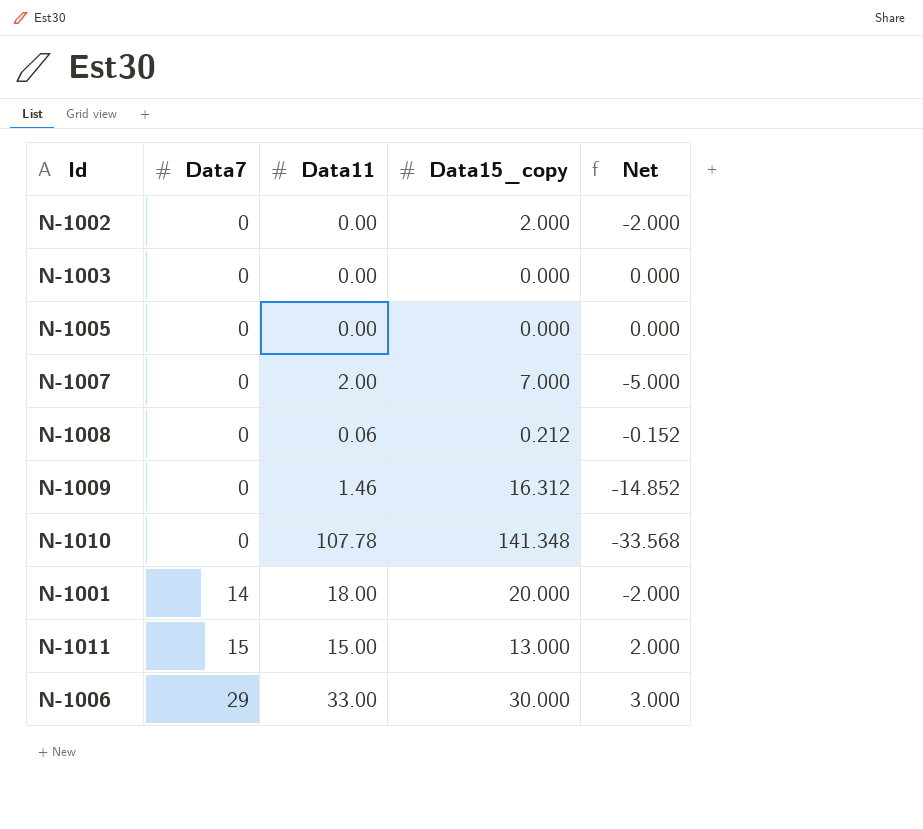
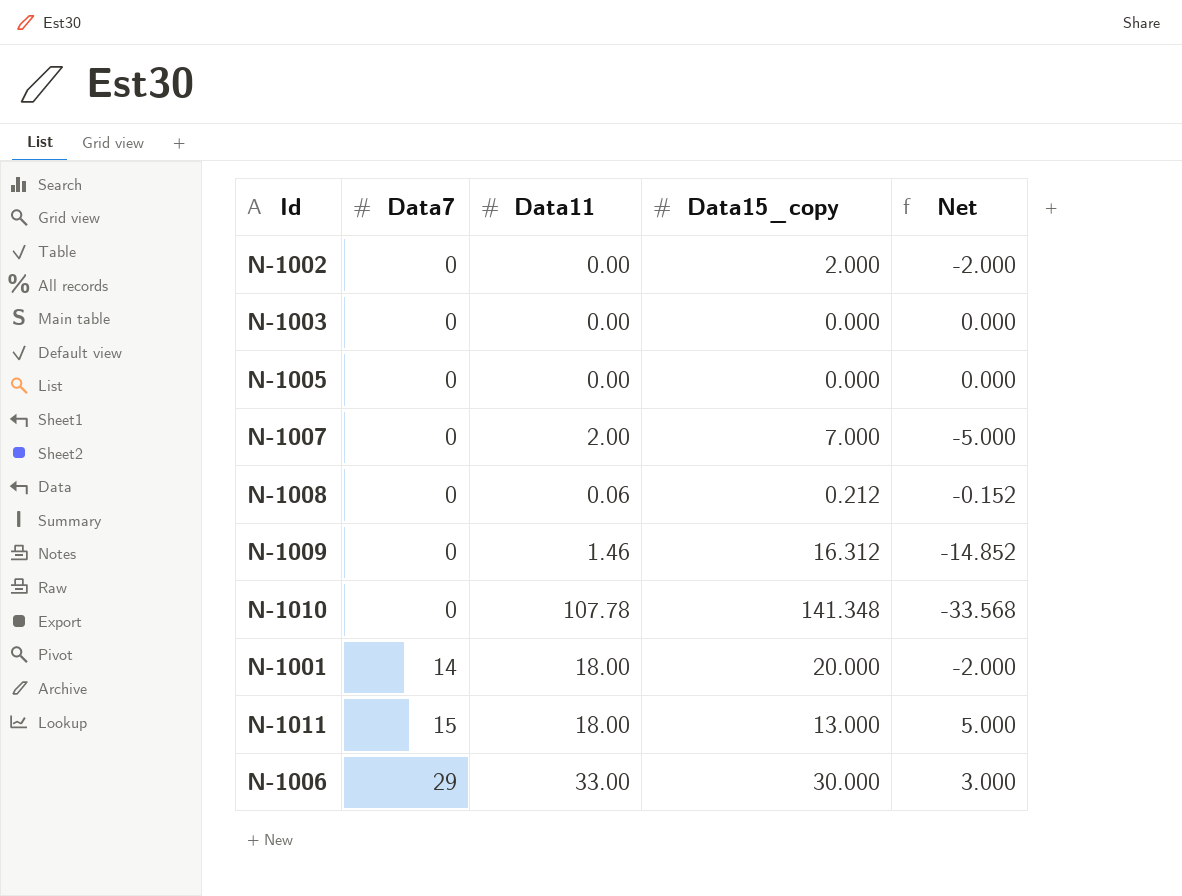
N-1011 | Data11: 15.00 -> 18.00
N-1011 | Net: 2.000 -> 5.000

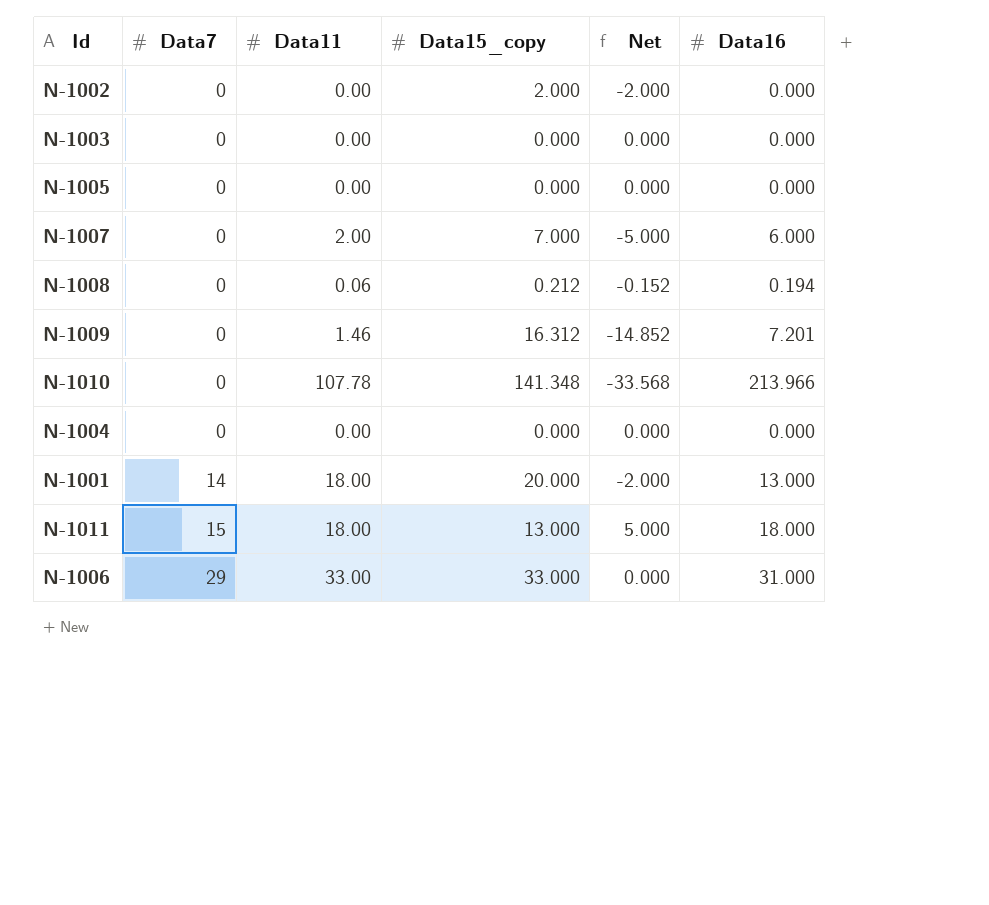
column Data16 | position: none -> 6
row N-1004: none -> 0 | 0.00 | 0.000 | 0.000 | 0.000
N-1006 | Data15_copy: 30.000 -> 33.000
N-1006 | Net: 3.000 -> 0.000

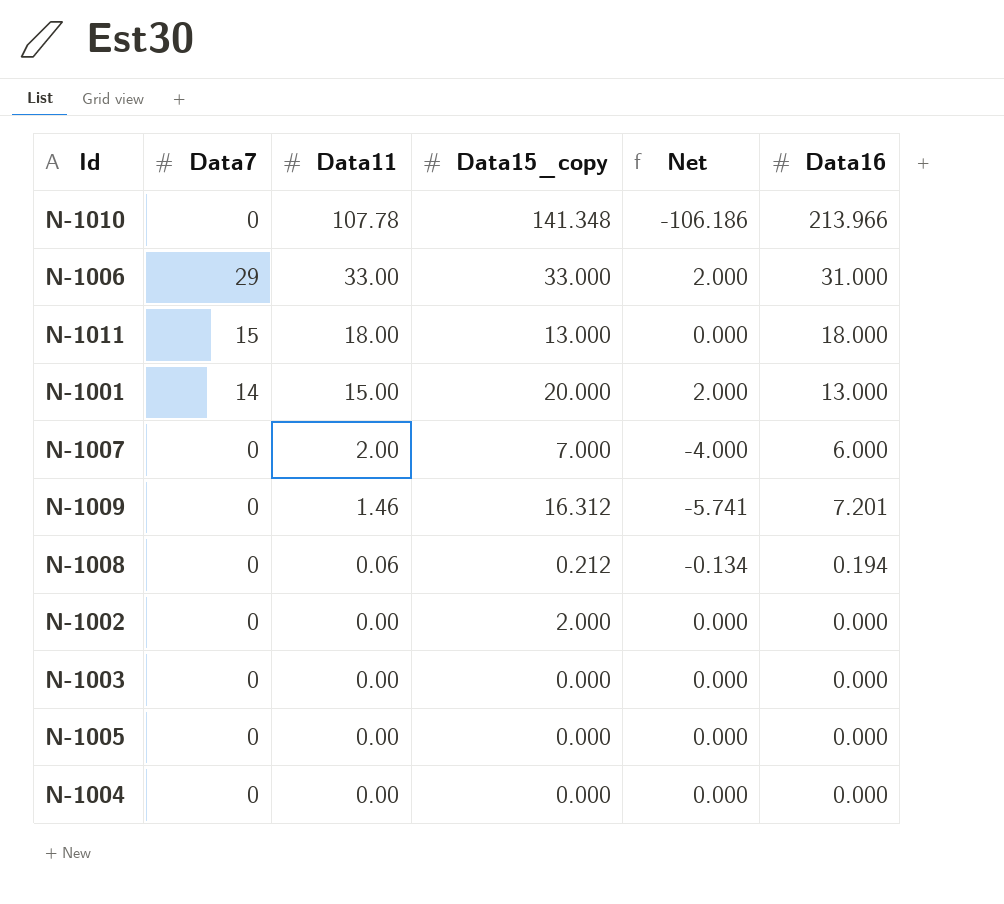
row order: Data7 ascending -> Data11 descending
column Net | formula: [Data11] - [Data15_copy] -> [Data11] - [Data16]
N-1001 | Data11: 18.00 -> 15.00

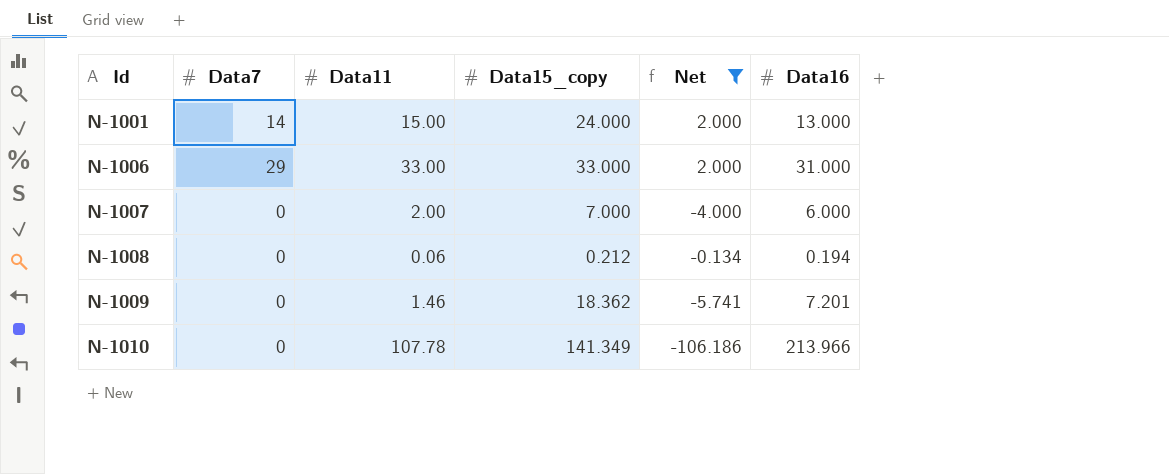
filter: none -> Net != 0.000
row order: Data11 descending -> Id ascending
N-1001 | Data15_copy: 20.000 -> 24.000
N-1009 | Data15_copy: 16.312 -> 18.362
N-1010 | Data15_copy: 141.348 -> 141.349

